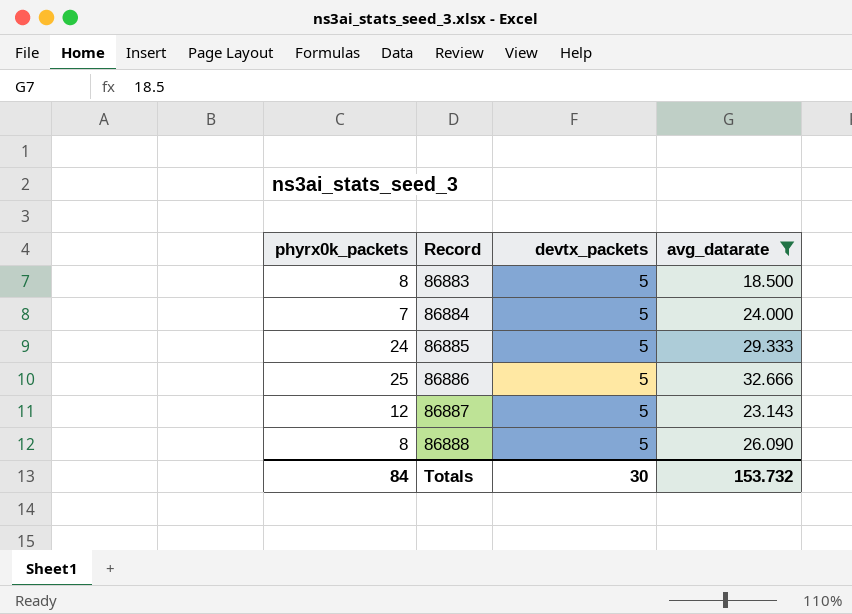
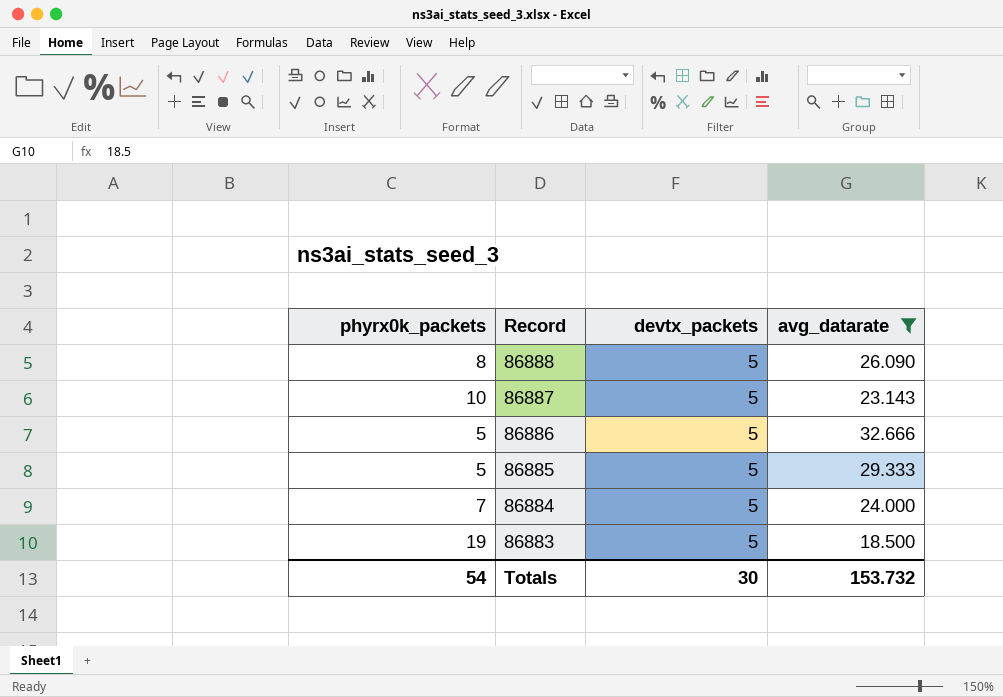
row order: Record ascending -> Record descending
86887 | phyrx0k_packets: 12 -> 10
86886 | phyrx0k_packets: 25 -> 5
86885 | phyrx0k_packets: 24 -> 5
86883 | phyrx0k_packets: 8 -> 19
Totals | phyrx0k_packets: 84 -> 54

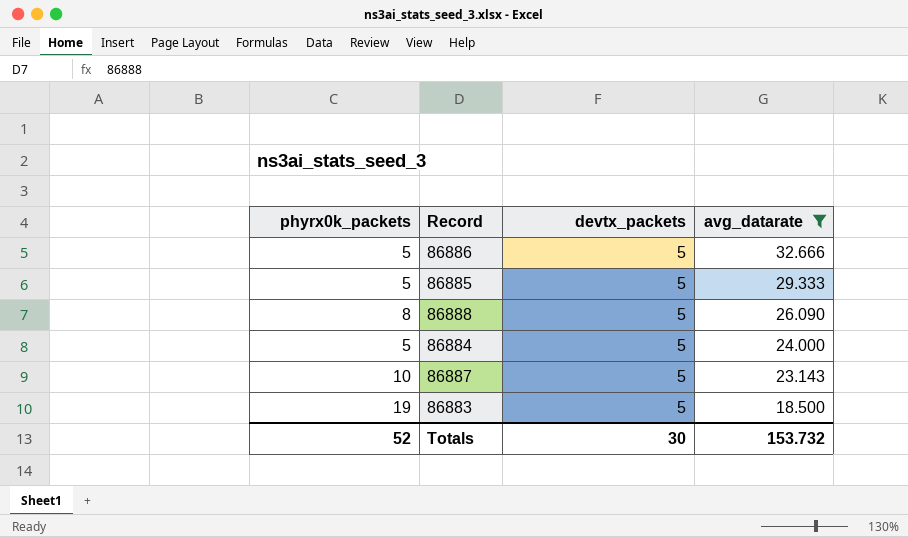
row order: Record descending -> avg_datarate descending
86884 | phyrx0k_packets: 7 -> 5
Totals | phyrx0k_packets: 54 -> 52

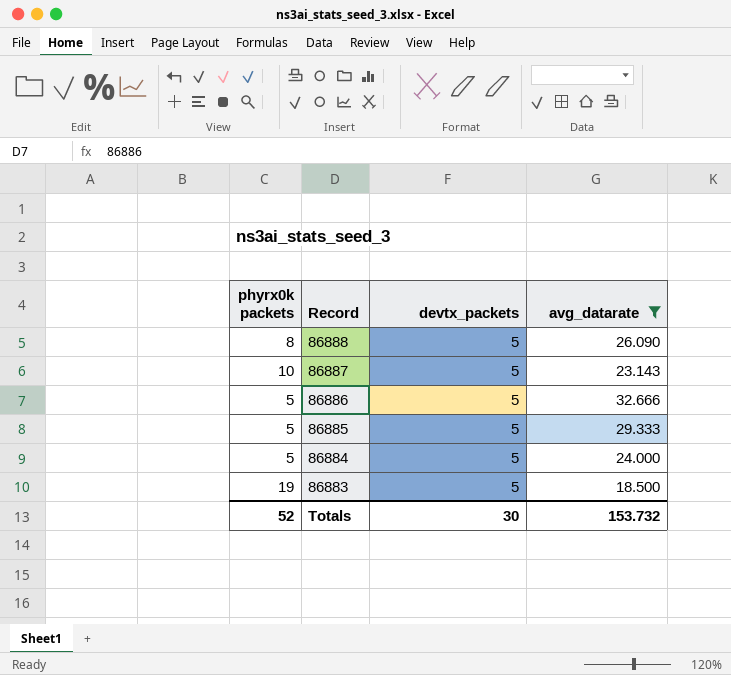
row order: avg_datarate descending -> Record descending
column name: phyrx0k_packets -> phyrx0k packets

